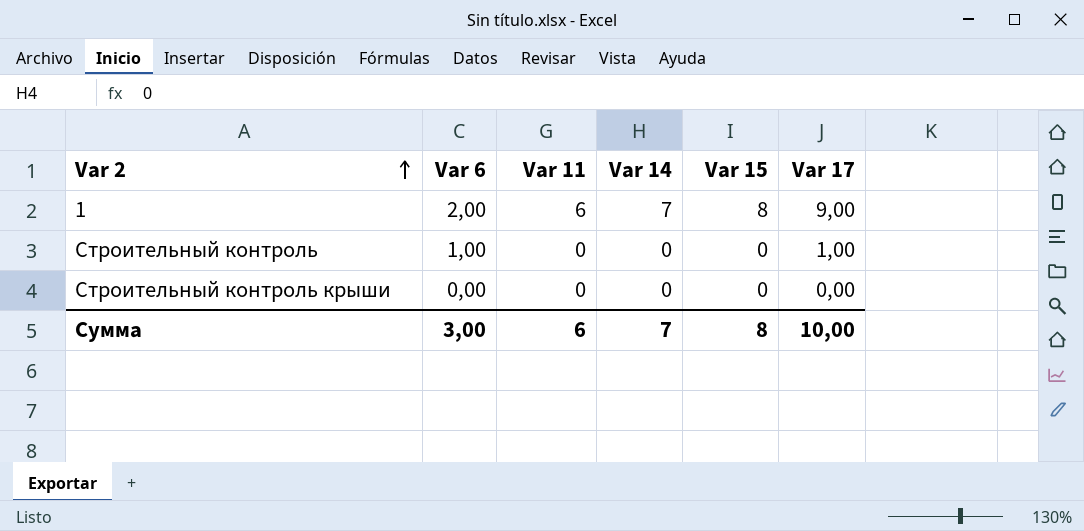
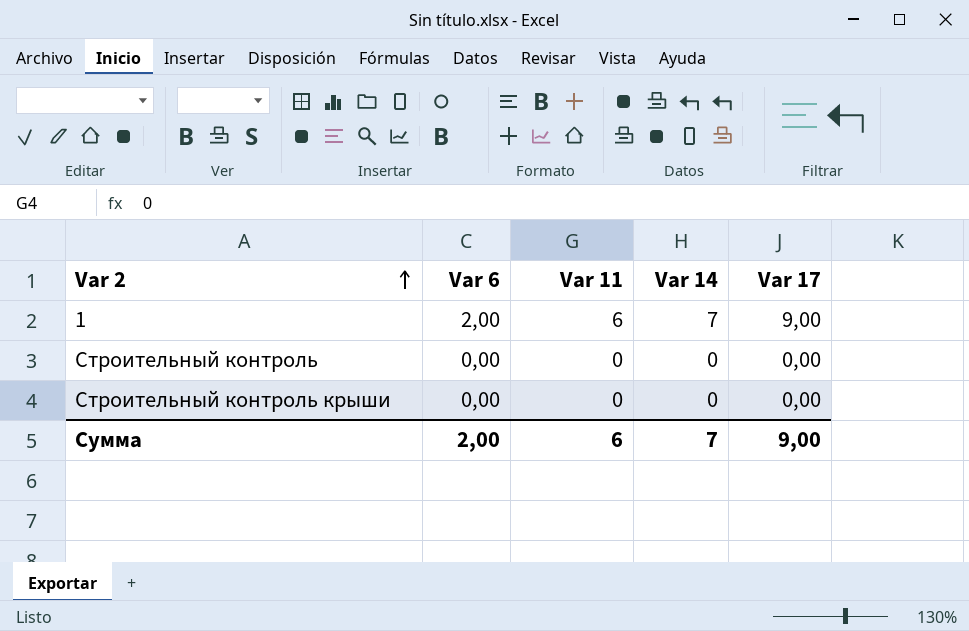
column Var 15 | position: 5 -> none
Строительный контроль | Var 6: 1,00 -> 0,00
Строительный контроль | Var 17: 1,00 -> 0,00
Сумма | Var 6: 3,00 -> 2,00
Сумма | Var 17: 10,00 -> 9,00

